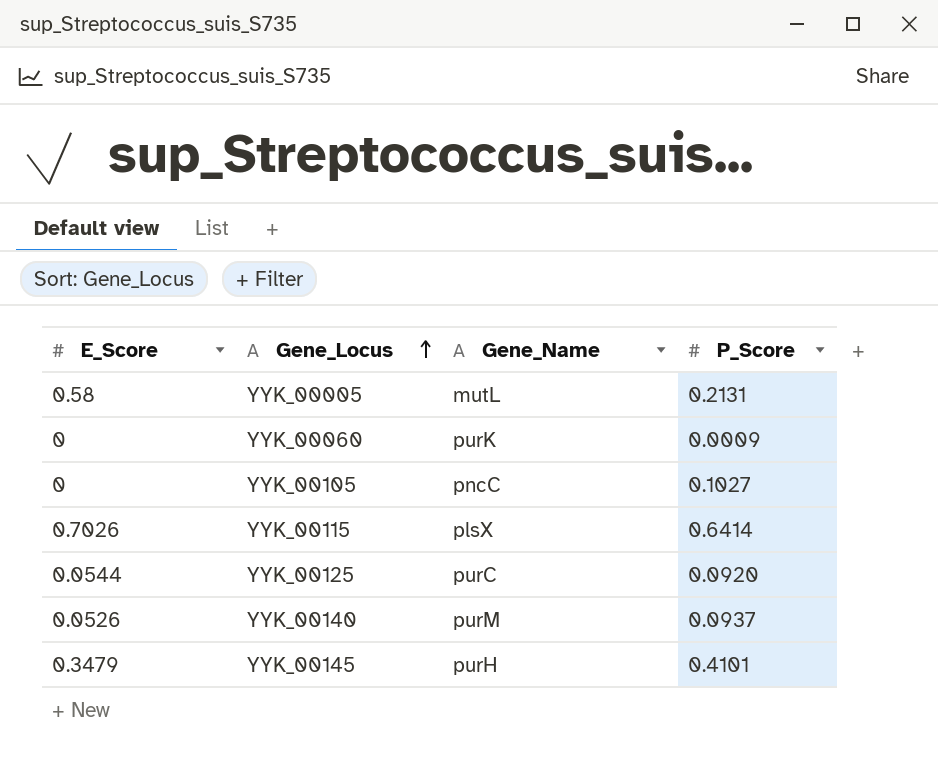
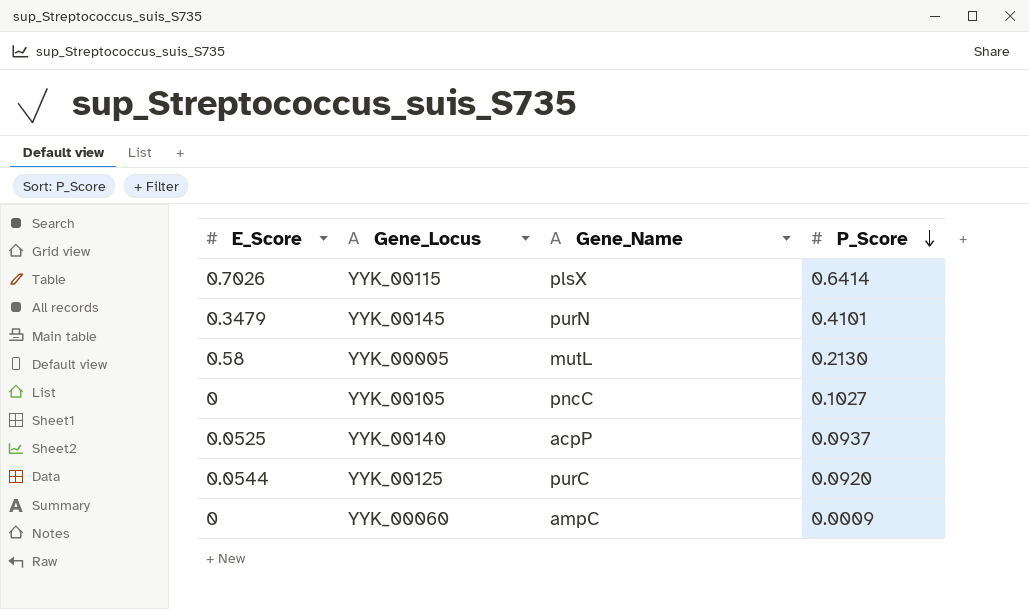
row order: Gene_Locus ascending -> P_Score descending
YYK_00145 | Gene_Name: purH -> purN
YYK_00005 | P_Score: 0.2131 -> 0.2130
YYK_00140 | E_Score: 0.0526 -> 0.0525
YYK_00140 | Gene_Name: purM -> acpP
YYK_00060 | Gene_Name: purK -> ampC

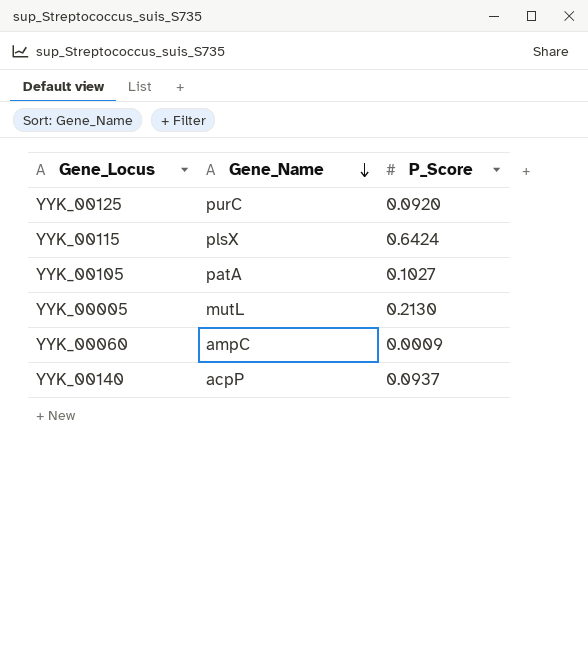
row order: P_Score descending -> Gene_Name descending
column E_Score | position: 1 -> none
row YYK_00145: 0.3479 | purN | 0.4101 -> none
YYK_00115 | P_Score: 0.6414 -> 0.6424
YYK_00105 | Gene_Name: pncC -> patA

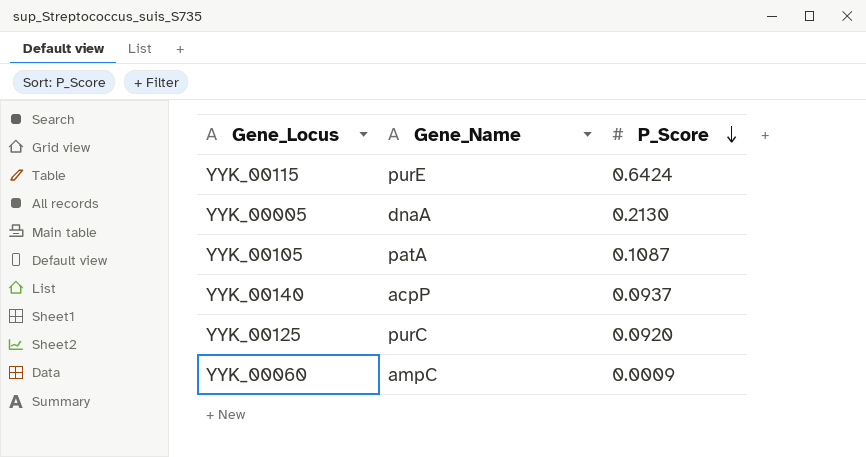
row order: Gene_Name descending -> P_Score descending
YYK_00115 | Gene_Name: plsX -> purE
YYK_00005 | Gene_Name: mutL -> dnaA
YYK_00105 | P_Score: 0.1027 -> 0.1087

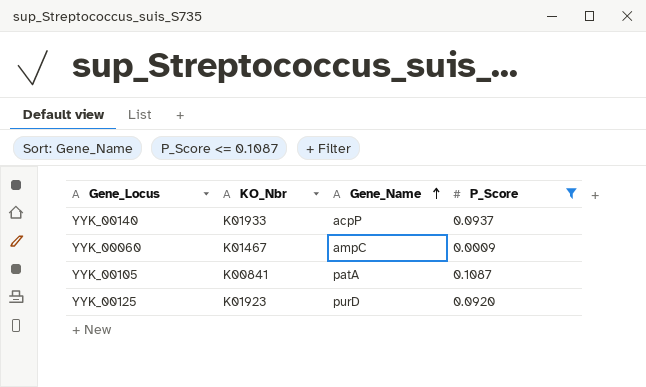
filter: none -> P_Score <= 0.1087
row order: P_Score descending -> Gene_Name ascending
column KO_Nbr | position: none -> 2
YYK_00125 | Gene_Name: purC -> purD

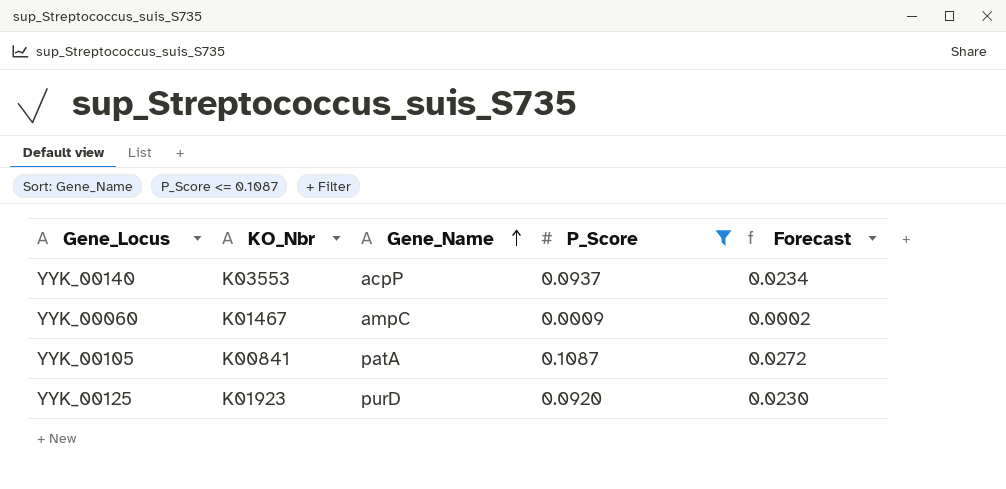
column Forecast | formula: none -> [P_Score] * 0.25
YYK_00140 | KO_Nbr: K01933 -> K03553

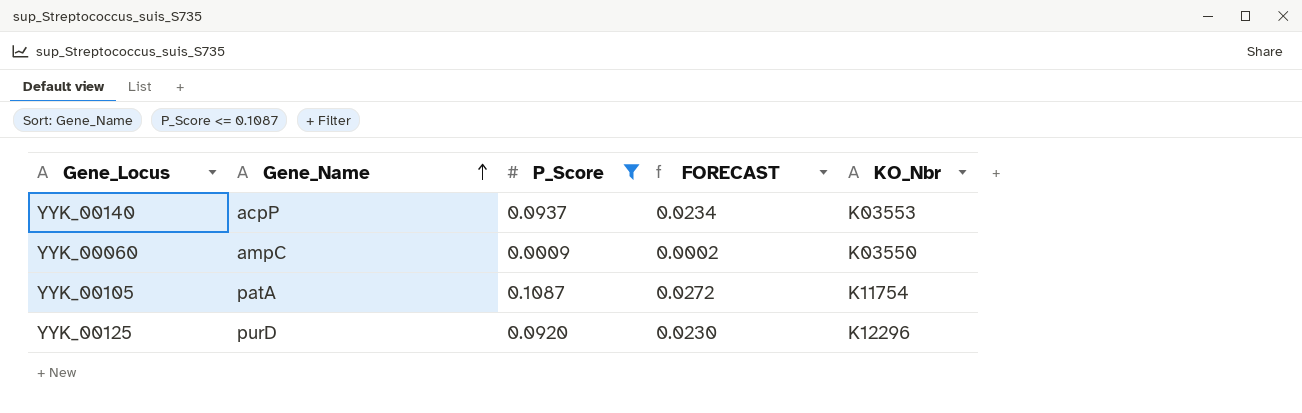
column name: Forecast -> FORECAST
column KO_Nbr | position: 2 -> 5
YYK_00060 | KO_Nbr: K01467 -> K03550
YYK_00105 | KO_Nbr: K00841 -> K11754
YYK_00125 | KO_Nbr: K01923 -> K12296

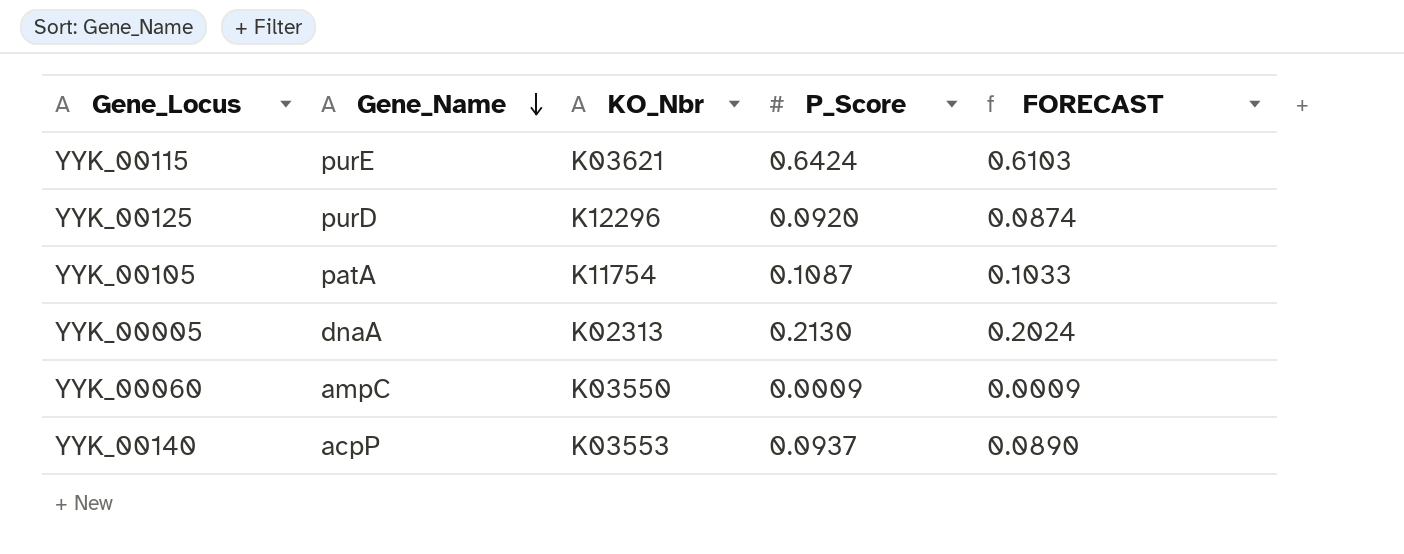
filter: P_Score <= 0.1087 -> none
row order: Gene_Name ascending -> Gene_Name descending
column KO_Nbr | position: 5 -> 3
column FORECAST | formula: [P_Score] * 0.25 -> [P_Score] * 0.95

